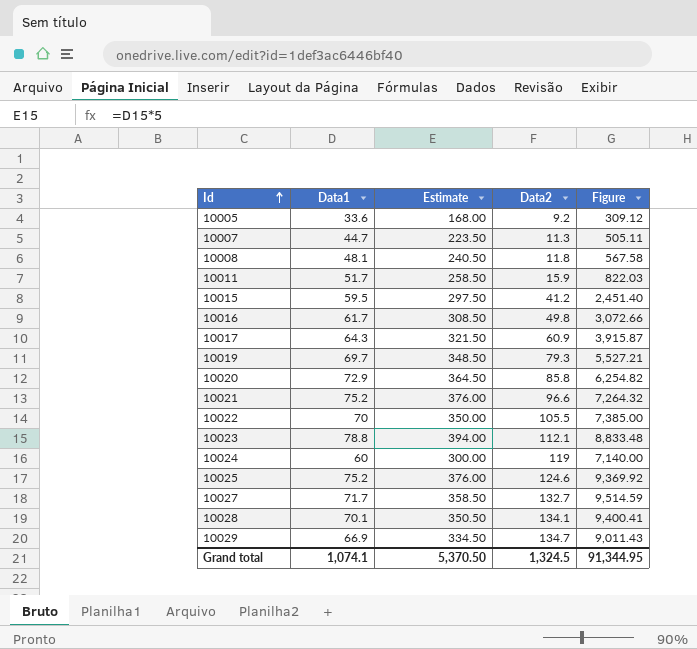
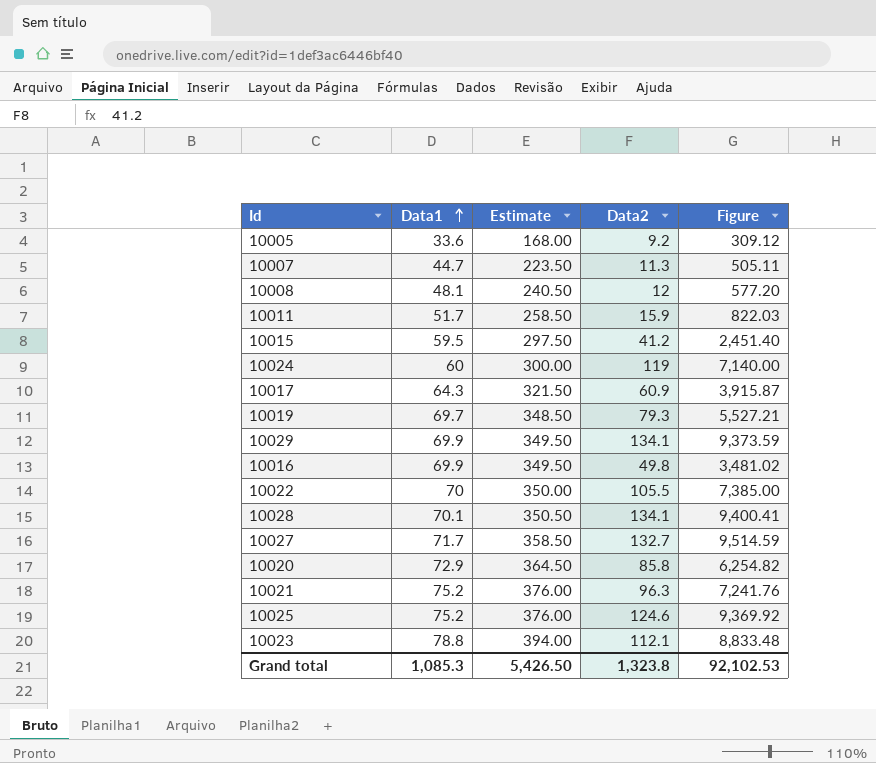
row order: Id ascending -> Data1 ascending
10008 | Data2: 11.8 -> 12
10008 | Figure: 567.58 -> 577.20
10029 | Data1: 66.9 -> 69.9
10029 | Estimate: 334.50 -> 349.50
10029 | Data2: 134.7 -> 134.1
10029 | Figure: 9,011.43 -> 9,373.59
10016 | Data1: 61.7 -> 69.9
10016 | Estimate: 308.50 -> 349.50
10016 | Figure: 3,072.66 -> 3,481.02
10021 | Data2: 96.6 -> 96.3
10021 | Figure: 7,264.32 -> 7,241.76
Grand total | Data1: 1,074.1 -> 1,085.3
Grand total | Estimate: 5,370.50 -> 5,426.50
Grand total | Data2: 1,324.5 -> 1,323.8
Grand total | Figure: 91,344.95 -> 92,102.53

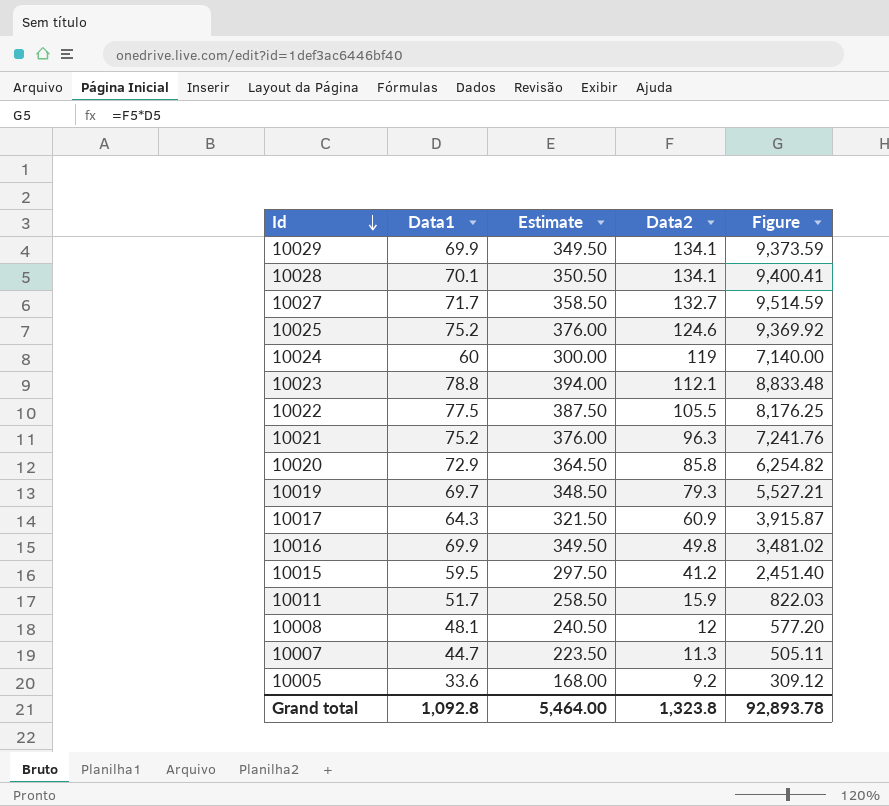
row order: Data1 ascending -> Id descending
10022 | Data1: 70 -> 77.5
10022 | Estimate: 350.00 -> 387.50
10022 | Figure: 7,385.00 -> 8,176.25
Grand total | Data1: 1,085.3 -> 1,092.8
Grand total | Estimate: 5,426.50 -> 5,464.00
Grand total | Figure: 92,102.53 -> 92,893.78

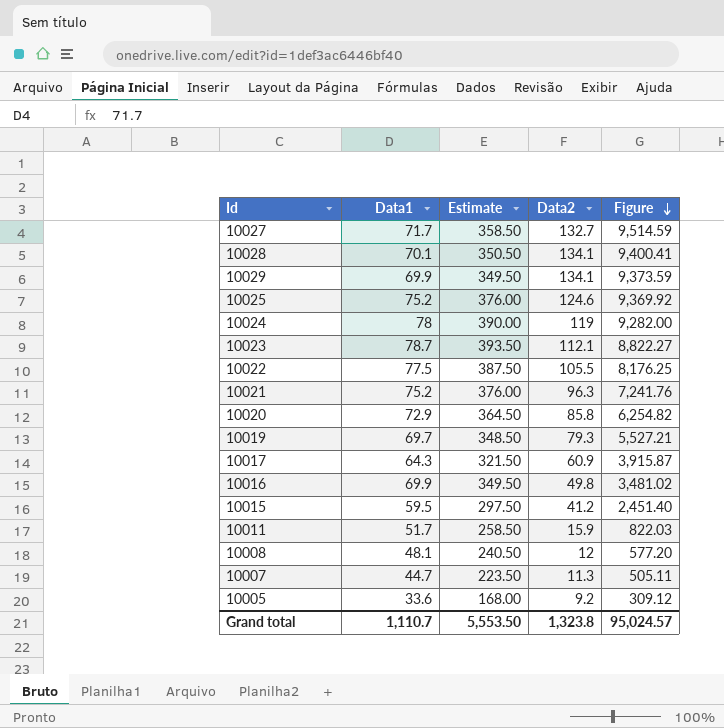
row order: Id descending -> Figure descending
10024 | Data1: 60 -> 78
10024 | Estimate: 300.00 -> 390.00
10024 | Figure: 7,140.00 -> 9,282.00
10023 | Data1: 78.8 -> 78.7
10023 | Estimate: 394.00 -> 393.50
10023 | Figure: 8,833.48 -> 8,822.27
Grand total | Data1: 1,092.8 -> 1,110.7
Grand total | Estimate: 5,464.00 -> 5,553.50
Grand total | Figure: 92,893.78 -> 95,024.57

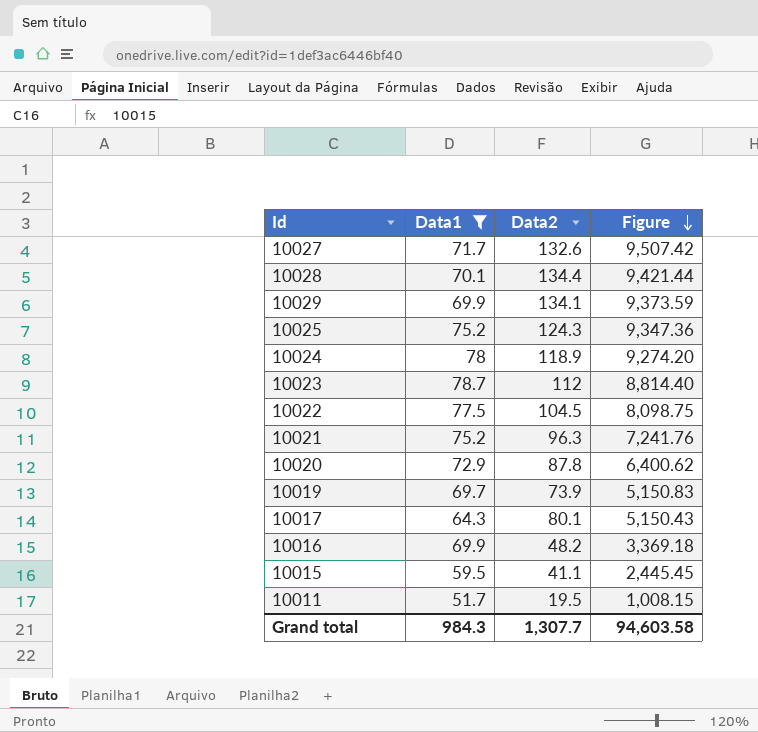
filter: none -> Data1 >= 51.7
column Estimate | formula: [Data1] * 5 -> none
10027 | Data2: 132.7 -> 132.6
10027 | Figure: 9,514.59 -> 9,507.42
10028 | Data2: 134.1 -> 134.4
10028 | Figure: 9,400.41 -> 9,421.44
10025 | Data2: 124.6 -> 124.3
10025 | Figure: 9,369.92 -> 9,347.36
10024 | Data2: 119 -> 118.9
10024 | Figure: 9,282.00 -> 9,274.20
10023 | Data2: 112.1 -> 112
10023 | Figure: 8,822.27 -> 8,814.40
10022 | Data2: 105.5 -> 104.5
10022 | Figure: 8,176.25 -> 8,098.75
10020 | Data2: 85.8 -> 87.8
10020 | Figure: 6,254.82 -> 6,400.62
10019 | Data2: 79.3 -> 73.9
10019 | Figure: 5,527.21 -> 5,150.83
10017 | Data2: 60.9 -> 80.1
10017 | Figure: 3,915.87 -> 5,150.43
10016 | Data2: 49.8 -> 48.2
10016 | Figure: 3,481.02 -> 3,369.18
10015 | Data2: 41.2 -> 41.1
10015 | Figure: 2,451.40 -> 2,445.45
10011 | Data2: 15.9 -> 19.5
10011 | Figure: 822.03 -> 1,008.15
Grand total | Data1: 1,110.7 -> 984.3
Grand total | Data2: 1,323.8 -> 1,307.7
Grand total | Figure: 95,024.57 -> 94,603.58

